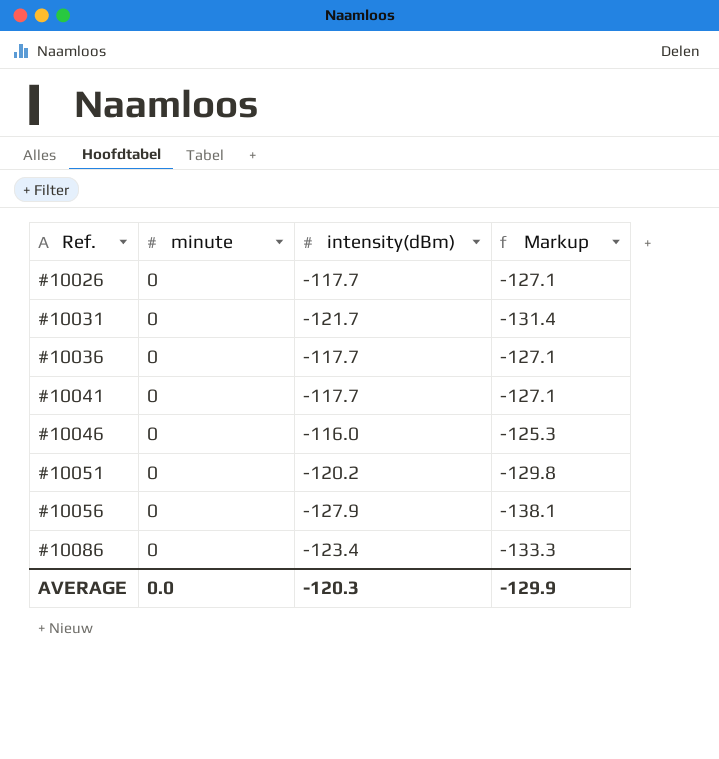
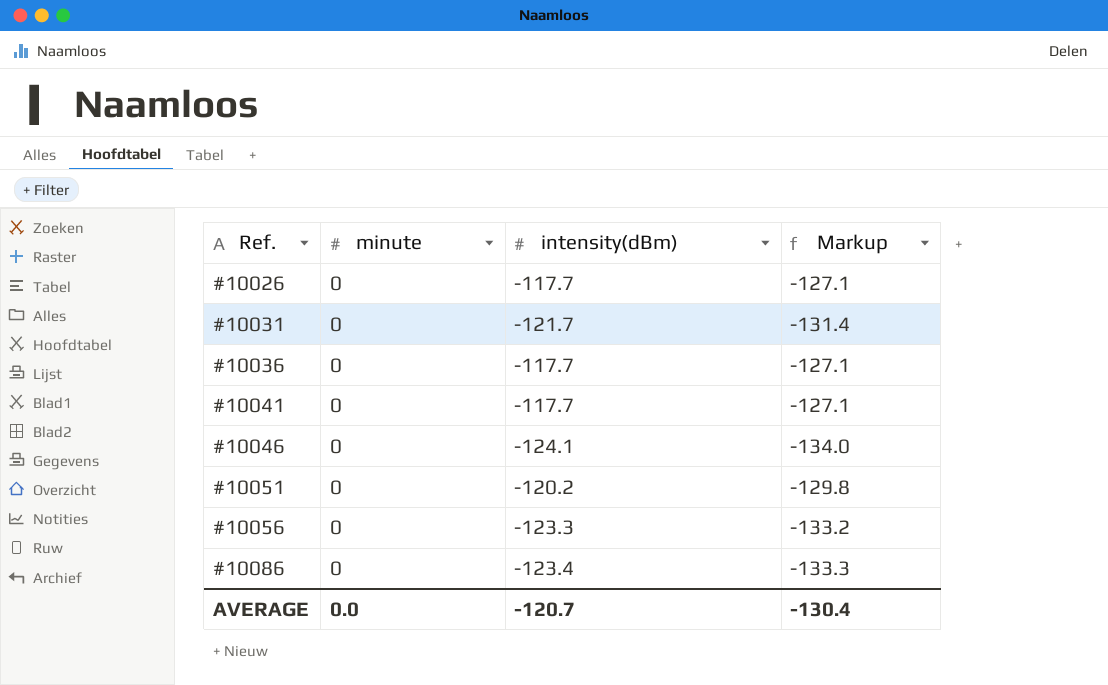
#10046 | intensity(dBm): -116.0 -> -124.1
#10046 | Markup: -125.3 -> -134.0
#10056 | intensity(dBm): -127.9 -> -123.3
#10056 | Markup: -138.1 -> -133.2
AVERAGE | intensity(dBm): -120.3 -> -120.7
AVERAGE | Markup: -129.9 -> -130.4

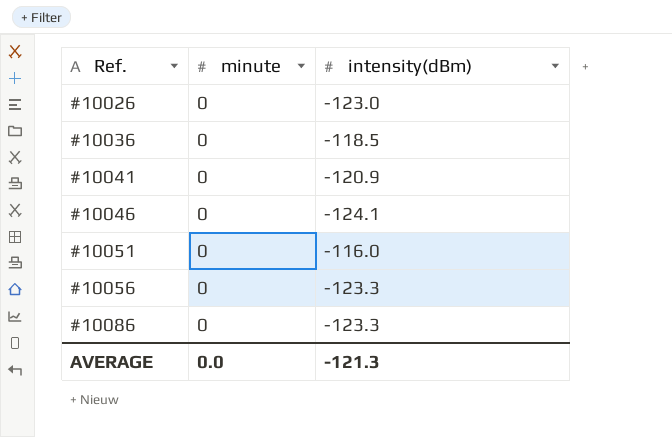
column Markup | formula: [intensity(dBm)] * 1.08 -> none
row #10031: 0 | -121.7 | -131.4 -> none
#10026 | intensity(dBm): -117.7 -> -123.0
#10036 | intensity(dBm): -117.7 -> -118.5
#10041 | intensity(dBm): -117.7 -> -120.9
#10051 | intensity(dBm): -120.2 -> -116.0
#10086 | intensity(dBm): -123.4 -> -123.3
AVERAGE | intensity(dBm): -120.7 -> -121.3

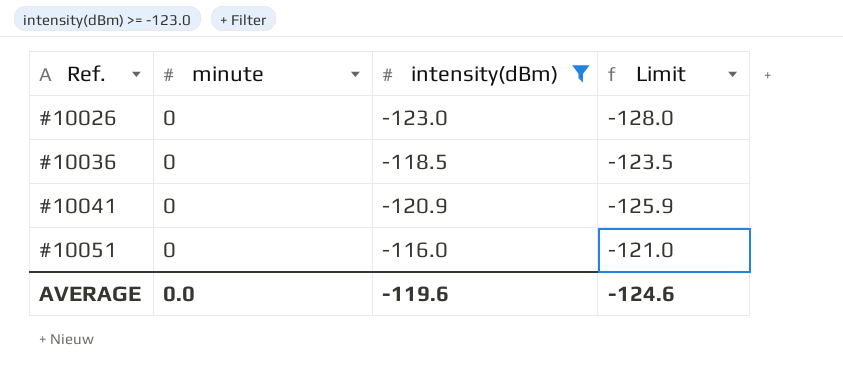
filter: none -> intensity(dBm) >= -123.0
column Limit | formula: none -> [intensity(dBm)] - 5
AVERAGE | intensity(dBm): -121.3 -> -119.6

